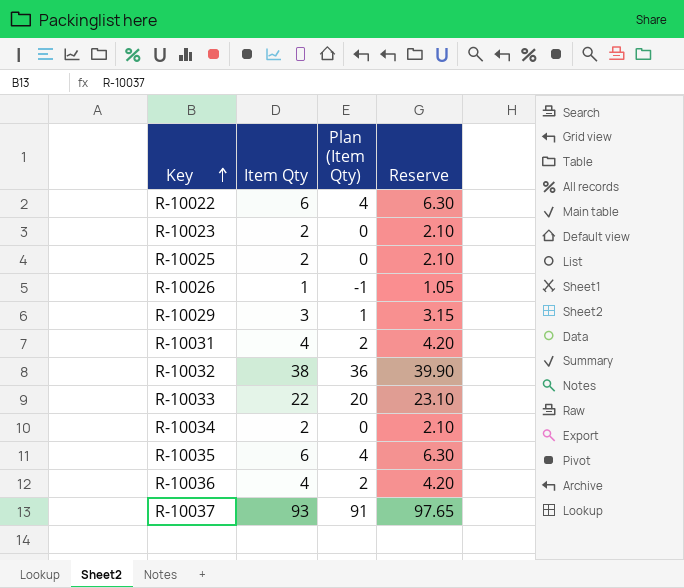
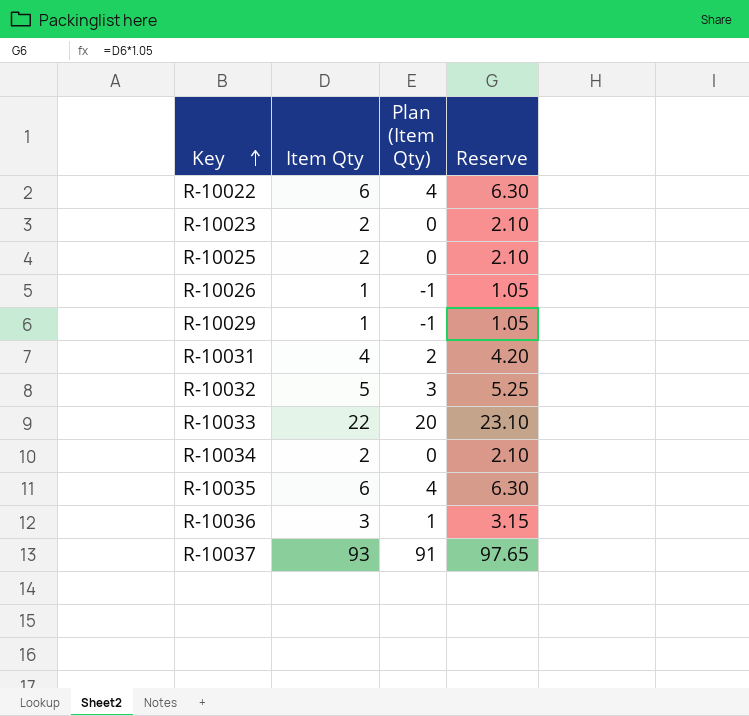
R-10029 | Item Qty: 3 -> 1
R-10029 | Plan (Item Qty): 1 -> -1
R-10029 | Reserve: 3.15 -> 1.05
R-10032 | Item Qty: 38 -> 5
R-10032 | Plan (Item Qty): 36 -> 3
R-10032 | Reserve: 39.90 -> 5.25
R-10036 | Item Qty: 4 -> 3
R-10036 | Plan (Item Qty): 2 -> 1
R-10036 | Reserve: 4.20 -> 3.15

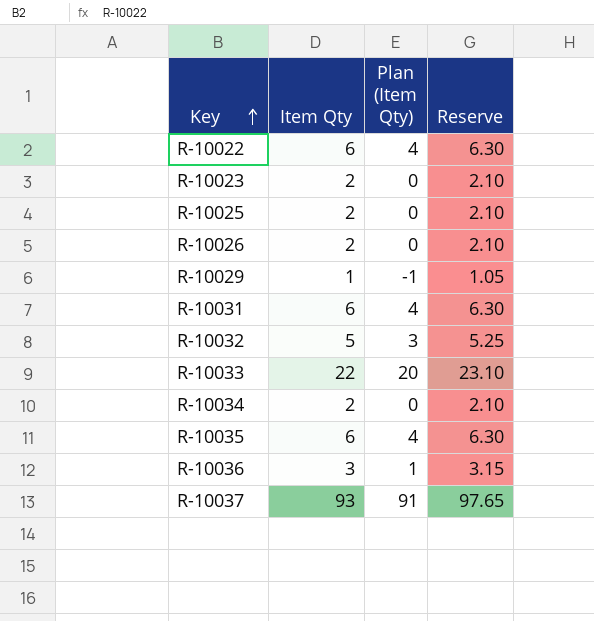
R-10026 | Item Qty: 1 -> 2
R-10026 | Plan (Item Qty): -1 -> 0
R-10026 | Reserve: 1.05 -> 2.10
R-10031 | Item Qty: 4 -> 6
R-10031 | Plan (Item Qty): 2 -> 4
R-10031 | Reserve: 4.20 -> 6.30

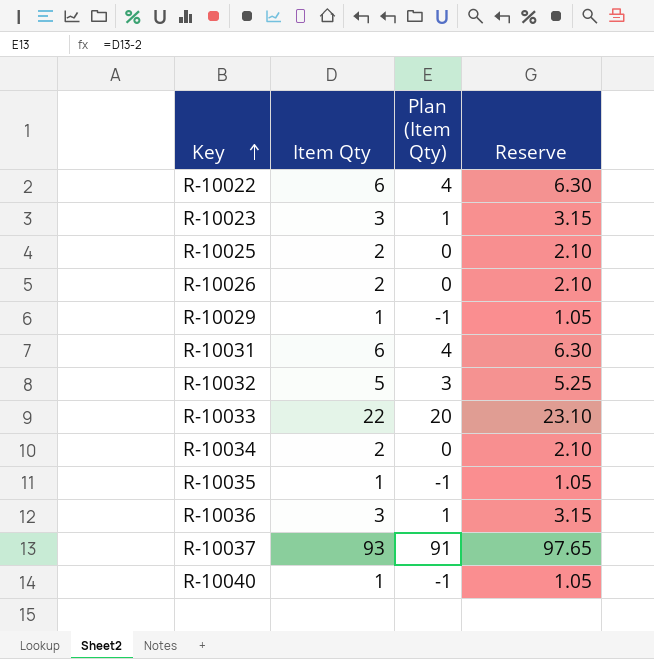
R-10023 | Item Qty: 2 -> 3
R-10023 | Plan (Item Qty): 0 -> 1
R-10023 | Reserve: 2.10 -> 3.15
R-10035 | Item Qty: 6 -> 1
R-10035 | Plan (Item Qty): 4 -> -1
R-10035 | Reserve: 6.30 -> 1.05
row R-10040: none -> 1 | -1 | 1.05

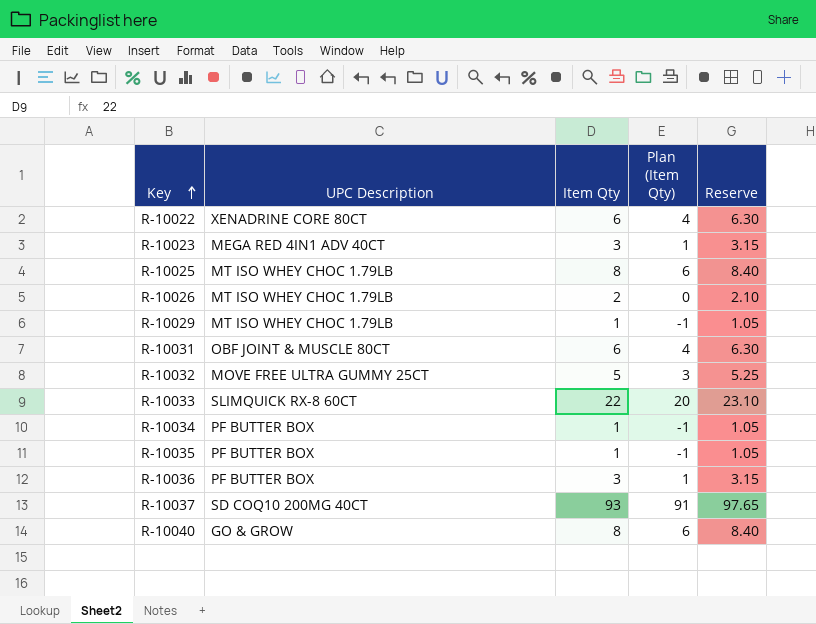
column UPC Description | position: none -> 2
R-10025 | Item Qty: 2 -> 8
R-10025 | Plan (Item Qty): 0 -> 6
R-10025 | Reserve: 2.10 -> 8.40
R-10034 | Item Qty: 2 -> 1
R-10034 | Plan (Item Qty): 0 -> -1
R-10034 | Reserve: 2.10 -> 1.05
R-10040 | Item Qty: 1 -> 8
R-10040 | Plan (Item Qty): -1 -> 6
R-10040 | Reserve: 1.05 -> 8.40

